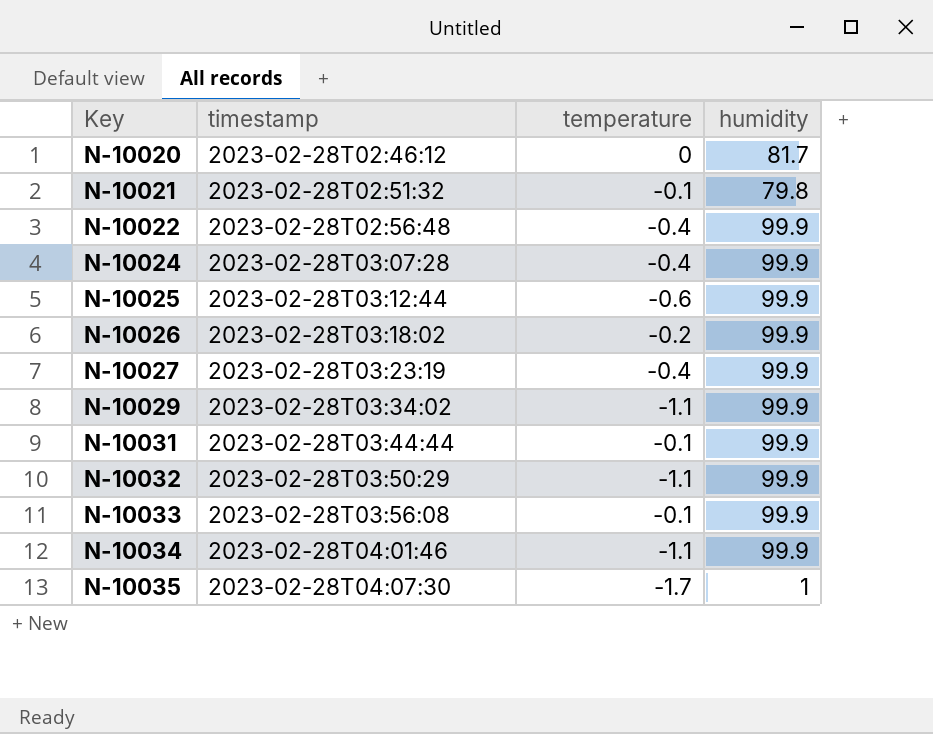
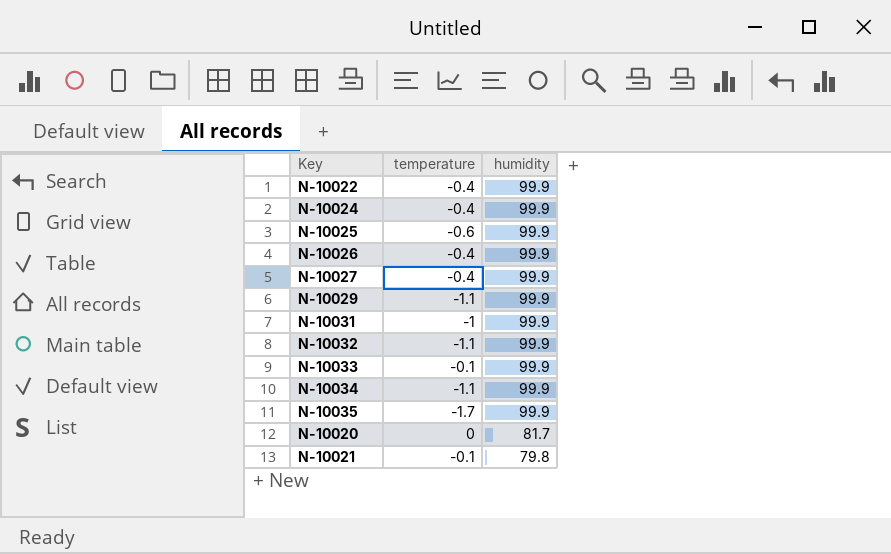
row order: Key ascending -> humidity descending
column timestamp | position: 2 -> none
N-10026 | temperature: -0.2 -> -0.4
N-10031 | temperature: -0.1 -> -1
N-10035 | humidity: 1 -> 99.9

